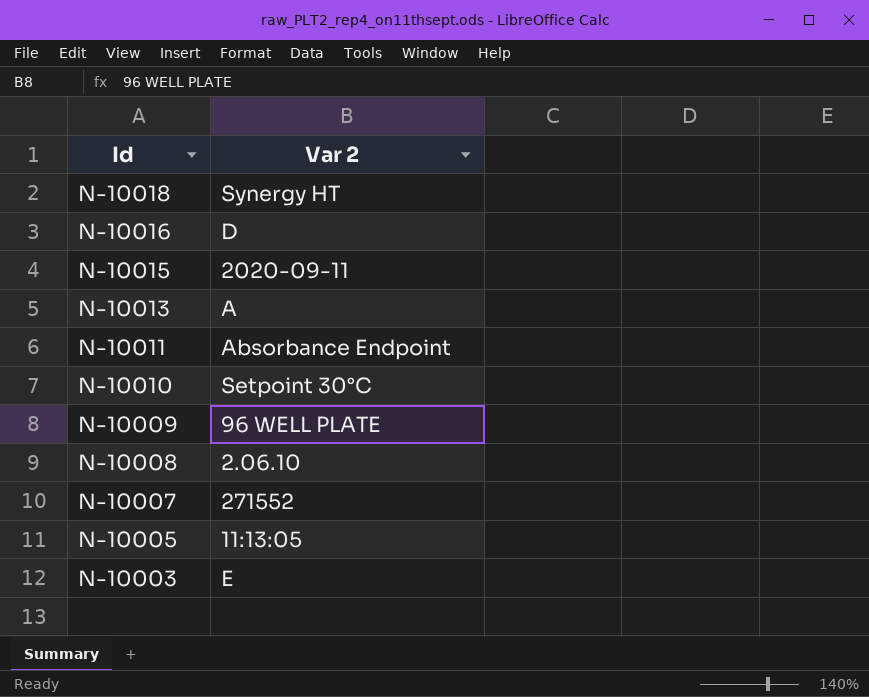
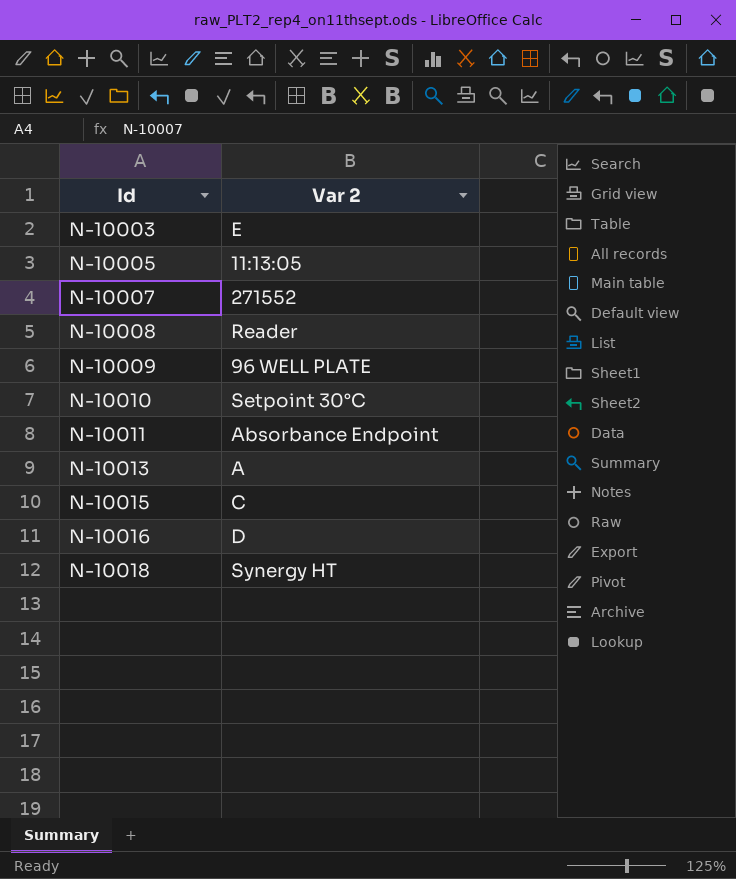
row order: Id descending -> Id ascending
N-10008 | Var 2: 2.06.10 -> Reader
N-10015 | Var 2: 2020-09-11 -> C

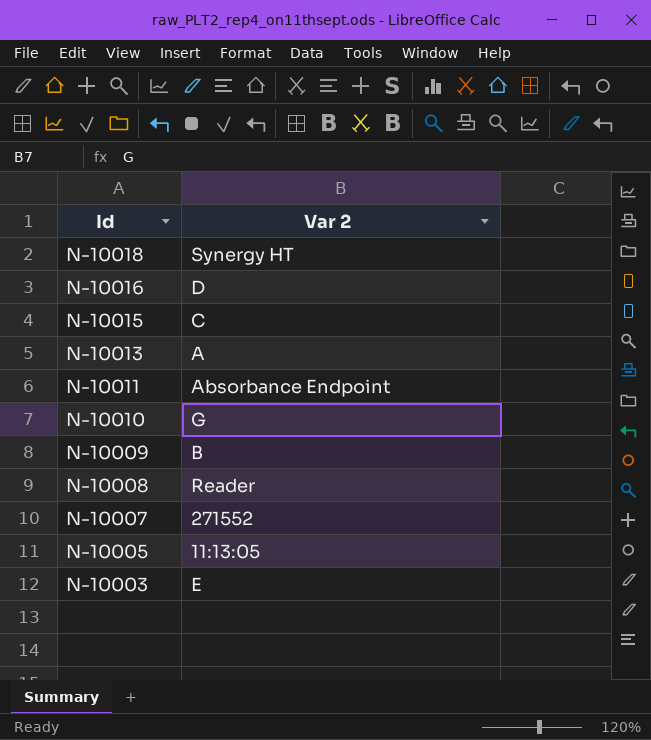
row order: Id ascending -> Id descending
N-10010 | Var 2: Setpoint 30°C -> G
N-10009 | Var 2: 96 WELL PLATE -> B

